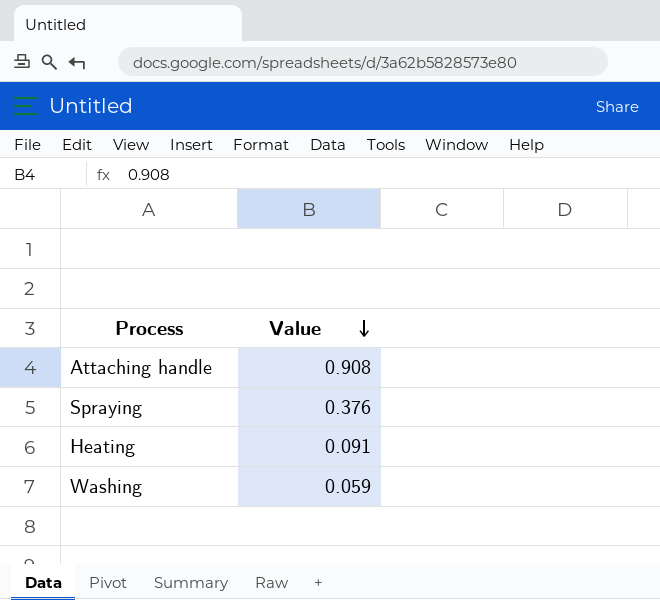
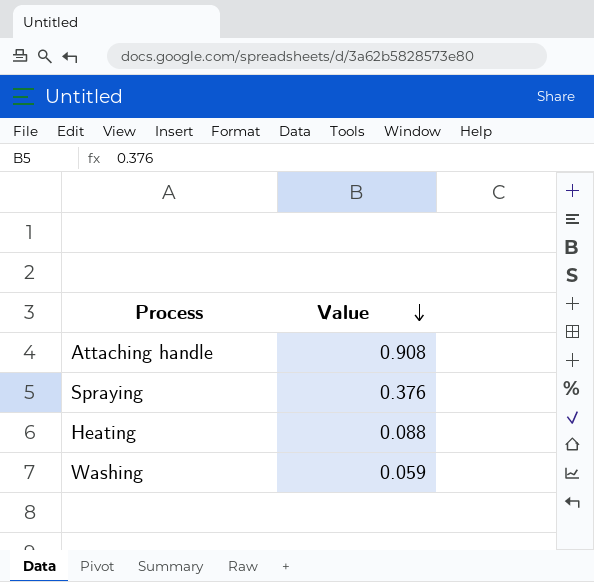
Heating | Value: 0.091 -> 0.088

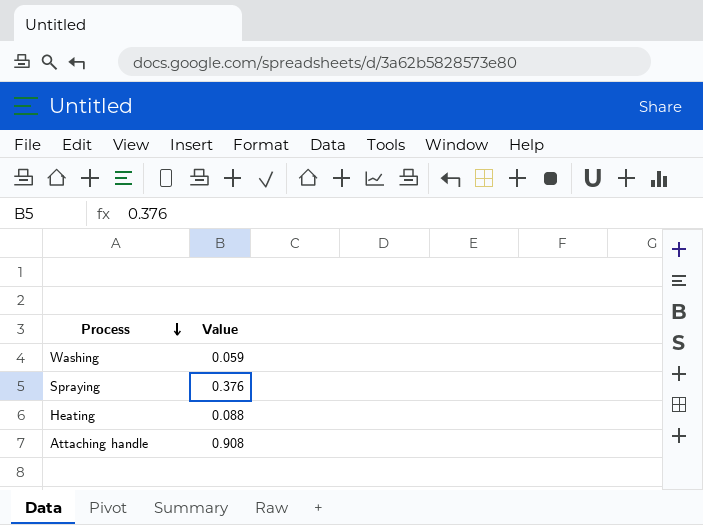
row order: Value descending -> Process descending

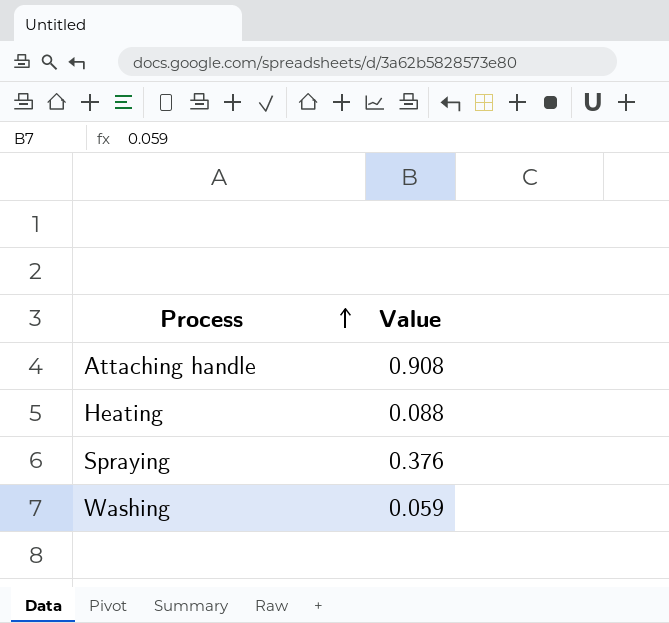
row order: Process descending -> Process ascending

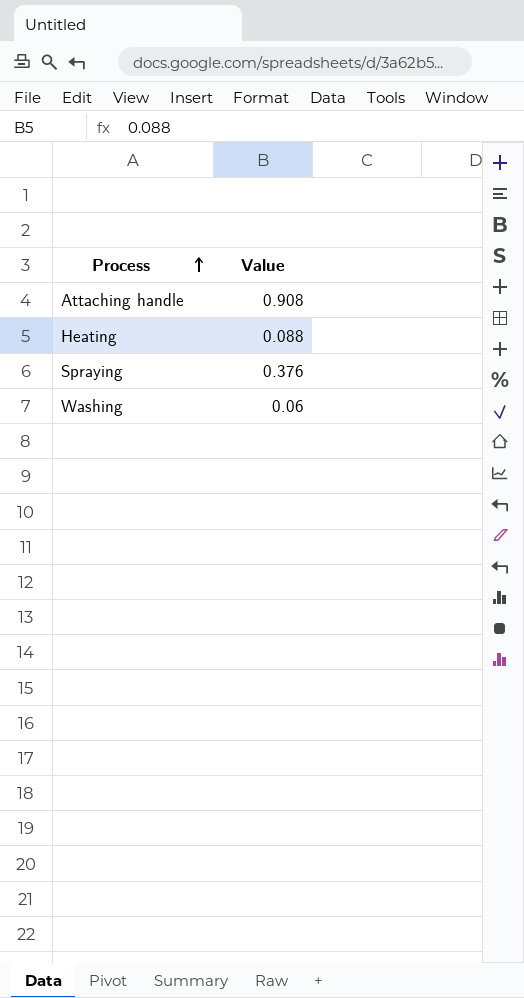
Washing | Value: 0.059 -> 0.06

